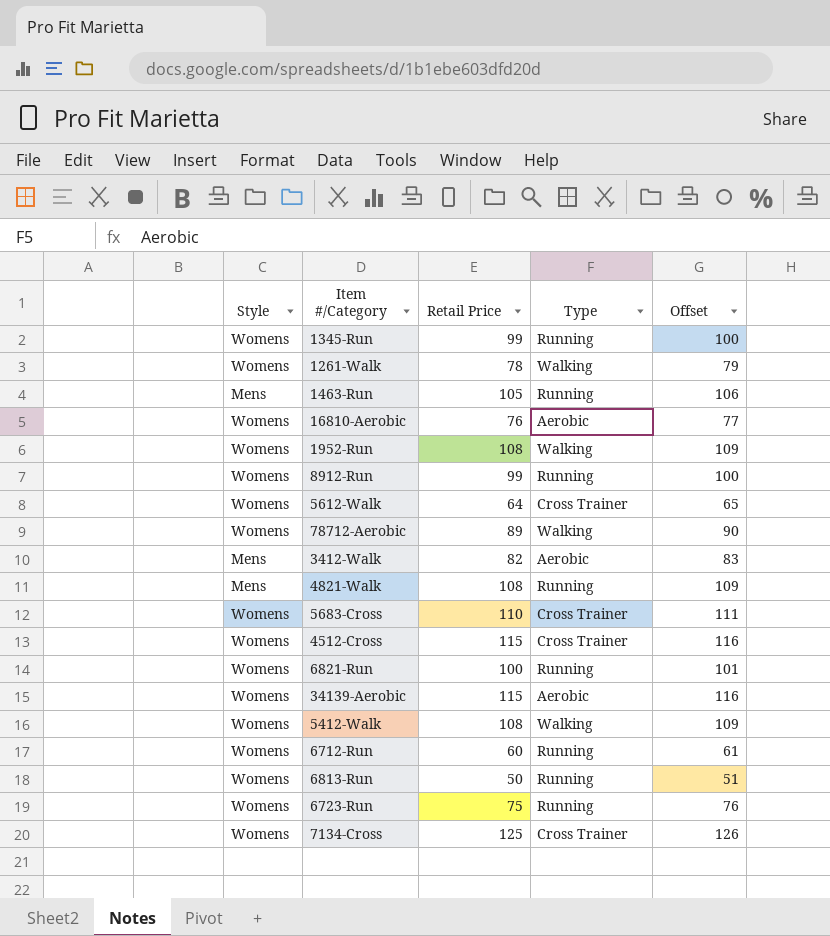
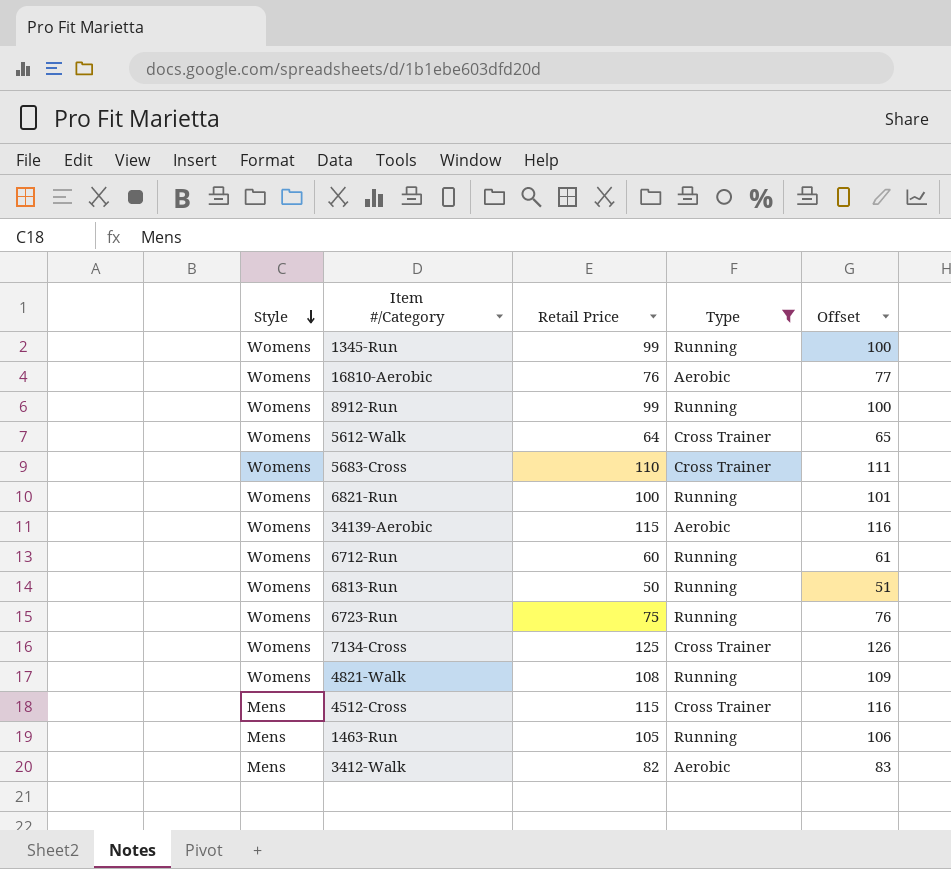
filter: none -> Type != Walking
row order: none -> Style descending
4821-Walk | Style: Mens -> Womens
4512-Cross | Style: Womens -> Mens

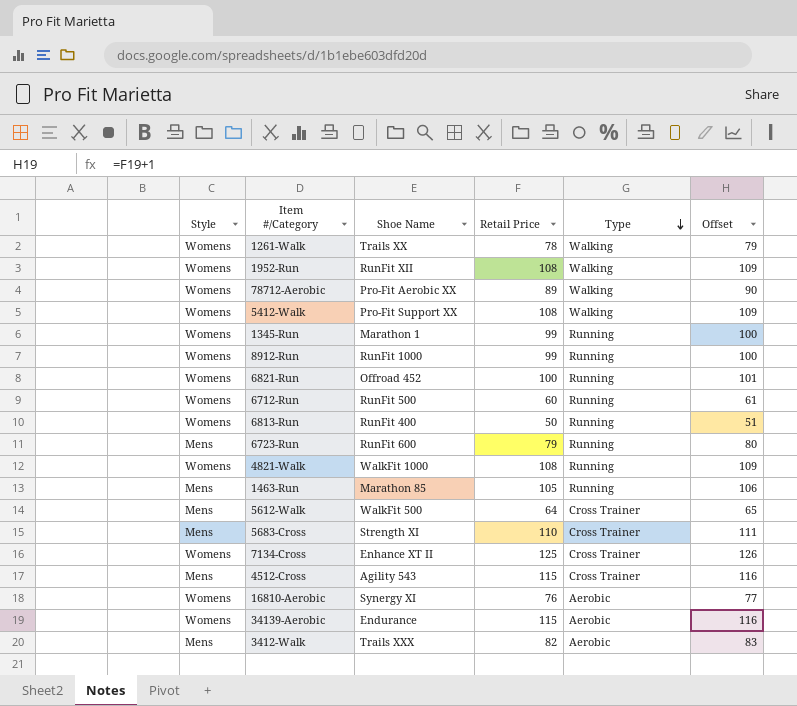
filter: Type != Walking -> none
row order: Style descending -> Type descending
column Shoe Name | position: none -> 3
6723-Run | Style: Womens -> Mens
6723-Run | Retail Price: 75 -> 79
6723-Run | Offset: 76 -> 80
5612-Walk | Style: Womens -> Mens
5683-Cross | Style: Womens -> Mens

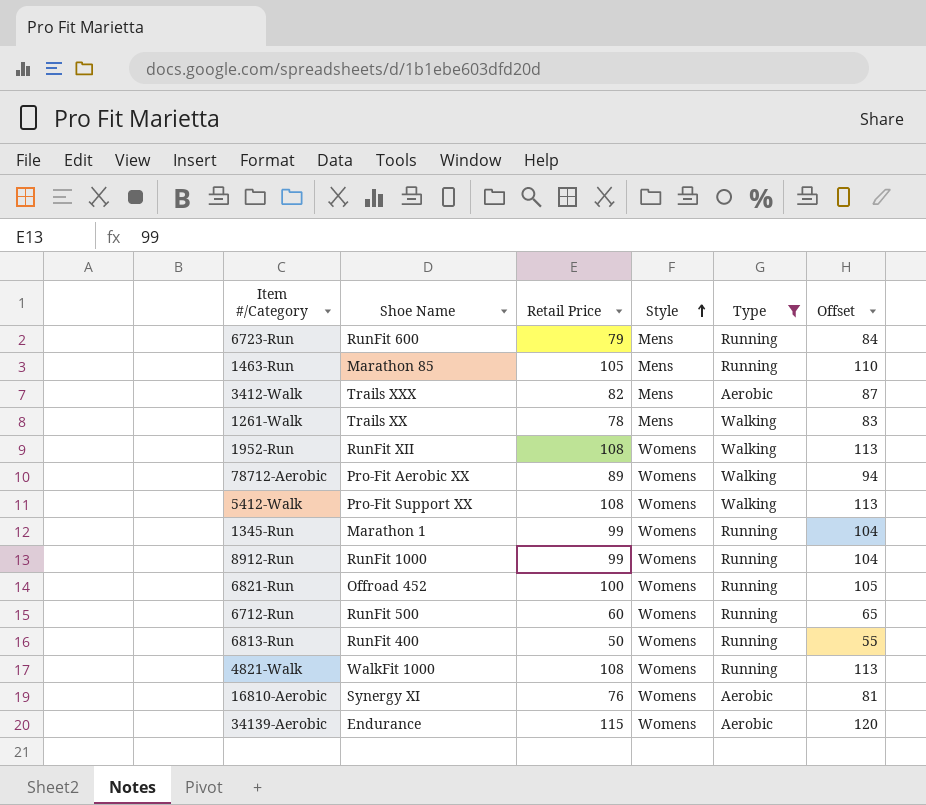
filter: none -> Type != Cross Trainer
row order: Type descending -> Style ascending
column Style | position: 1 -> 4
column Offset | formula: [Retail Price] + 1 -> [Retail Price] + 5
1261-Walk | Style: Womens -> Mens

